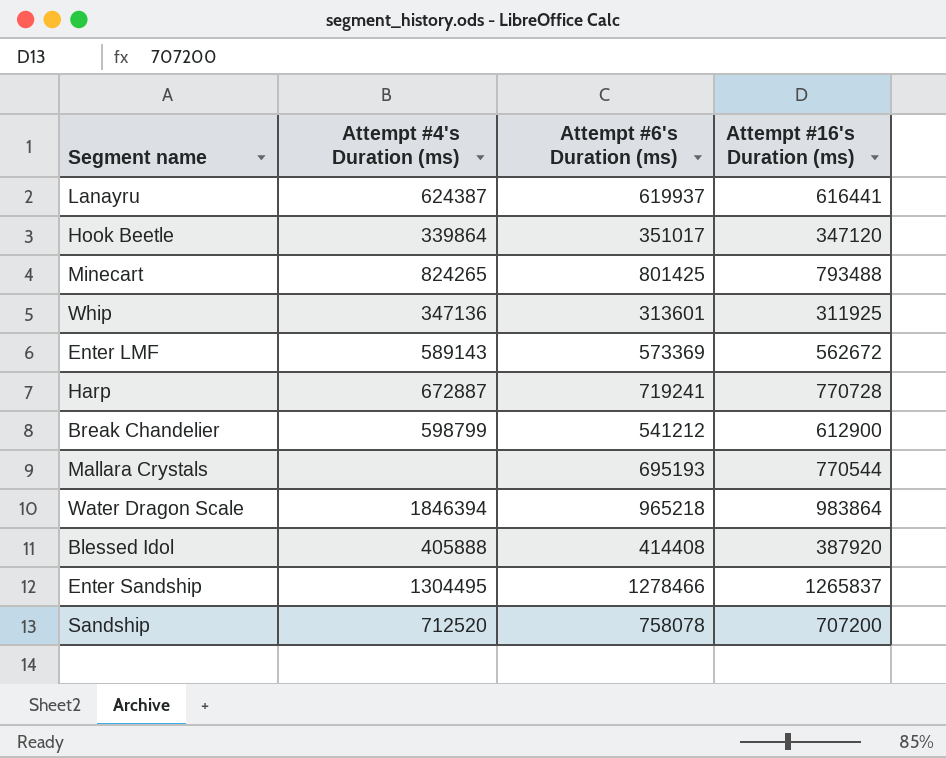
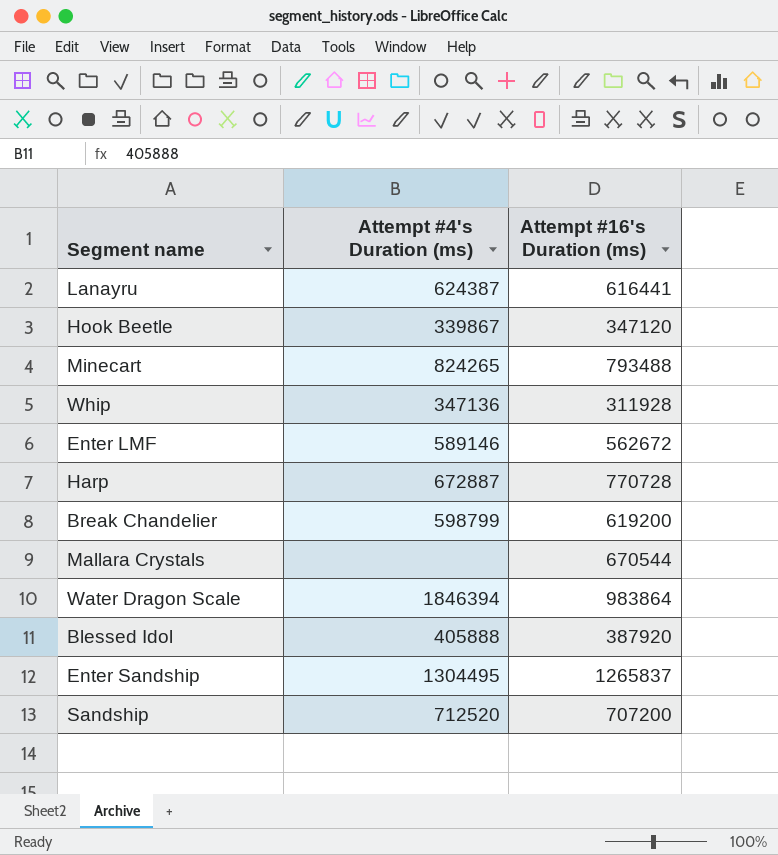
column Attempt #6's Duration (ms) | position: 3 -> none
Hook Beetle | Attempt #4's Duration (ms): 339864 -> 339867
Whip | Attempt #16's Duration (ms): 311925 -> 311928
Enter LMF | Attempt #4's Duration (ms): 589143 -> 589146
Break Chandelier | Attempt #16's Duration (ms): 612900 -> 619200
Mallara Crystals | Attempt #16's Duration (ms): 770544 -> 670544

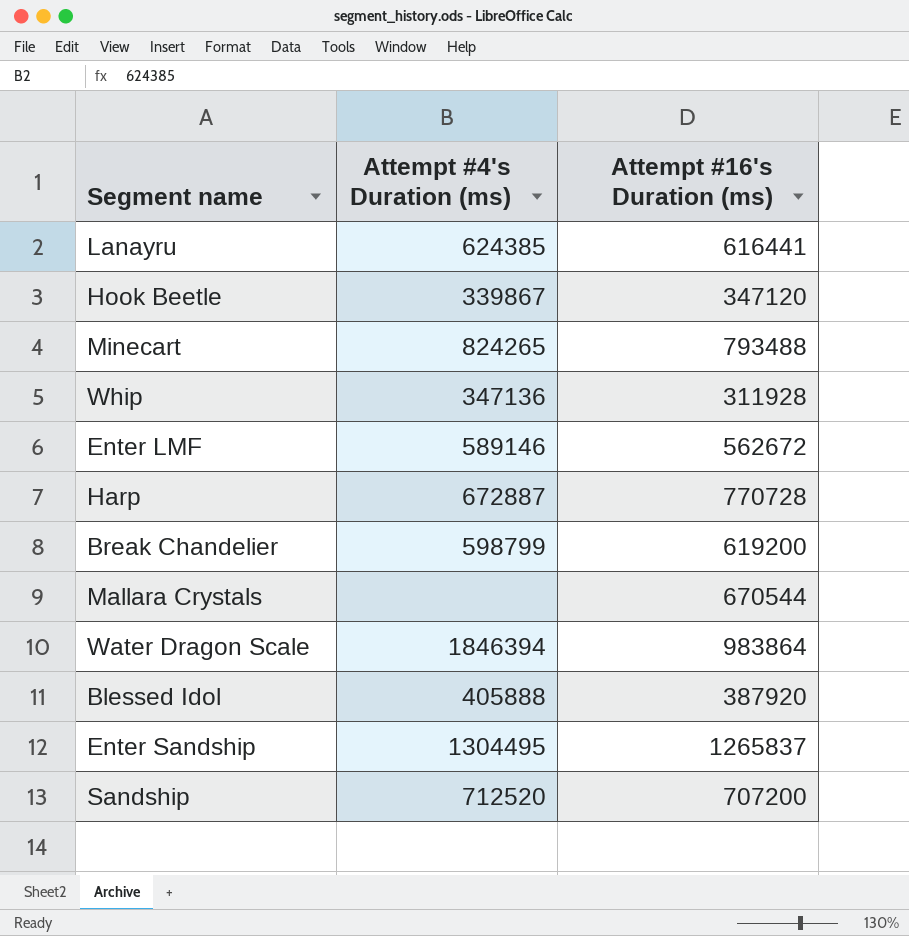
Lanayru | Attempt #4's Duration (ms): 624387 -> 624385

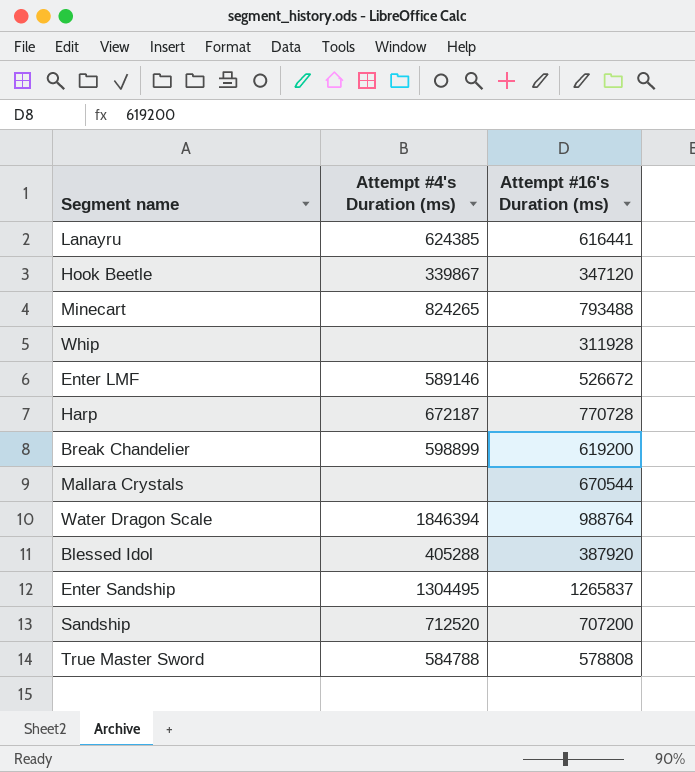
Whip | Attempt #4's Duration (ms): 347136 -> none
Enter LMF | Attempt #16's Duration (ms): 562672 -> 526672
Harp | Attempt #4's Duration (ms): 672887 -> 672187
Break Chandelier | Attempt #4's Duration (ms): 598799 -> 598899
Water Dragon Scale | Attempt #16's Duration (ms): 983864 -> 988764
Blessed Idol | Attempt #4's Duration (ms): 405888 -> 405288
row True Master Sword: none -> 584788 | 578808

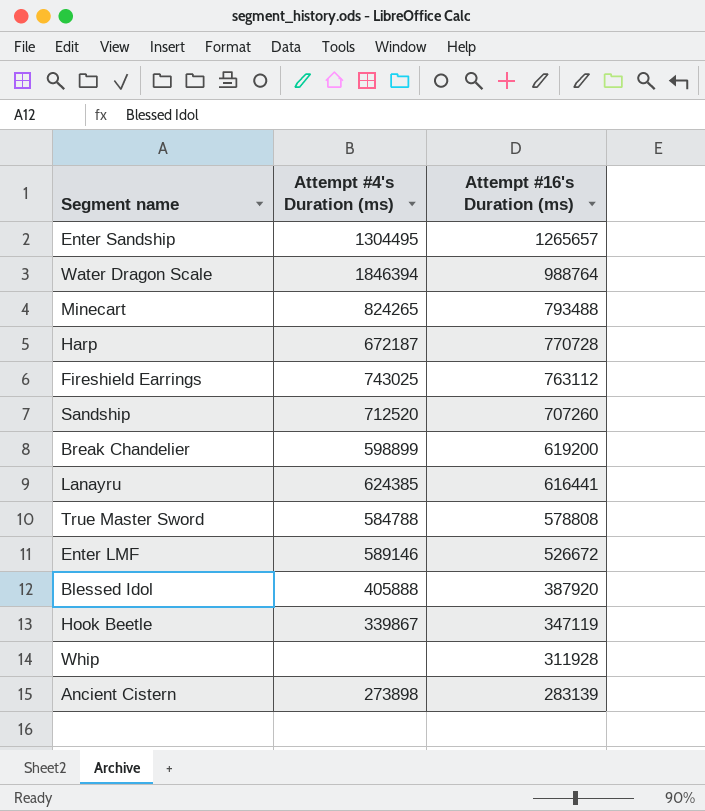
row order: none -> Attempt #16's Duration (ms) descending
row Mallara Crystals: none | 670544 -> none
Enter Sandship | Attempt #16's Duration (ms): 1265837 -> 1265657
row Fireshield Earrings: none -> 743025 | 763112
Sandship | Attempt #16's Duration (ms): 707200 -> 707260
Blessed Idol | Attempt #4's Duration (ms): 405288 -> 405888
Hook Beetle | Attempt #16's Duration (ms): 347120 -> 347119
row Ancient Cistern: none -> 273898 | 283139

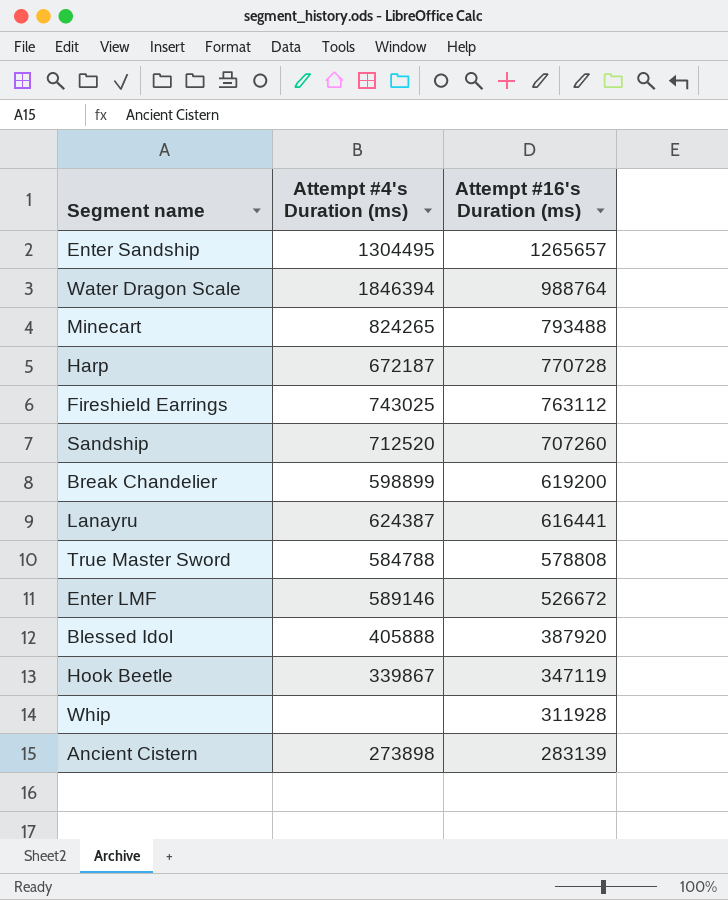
Lanayru | Attempt #4's Duration (ms): 624385 -> 624387

